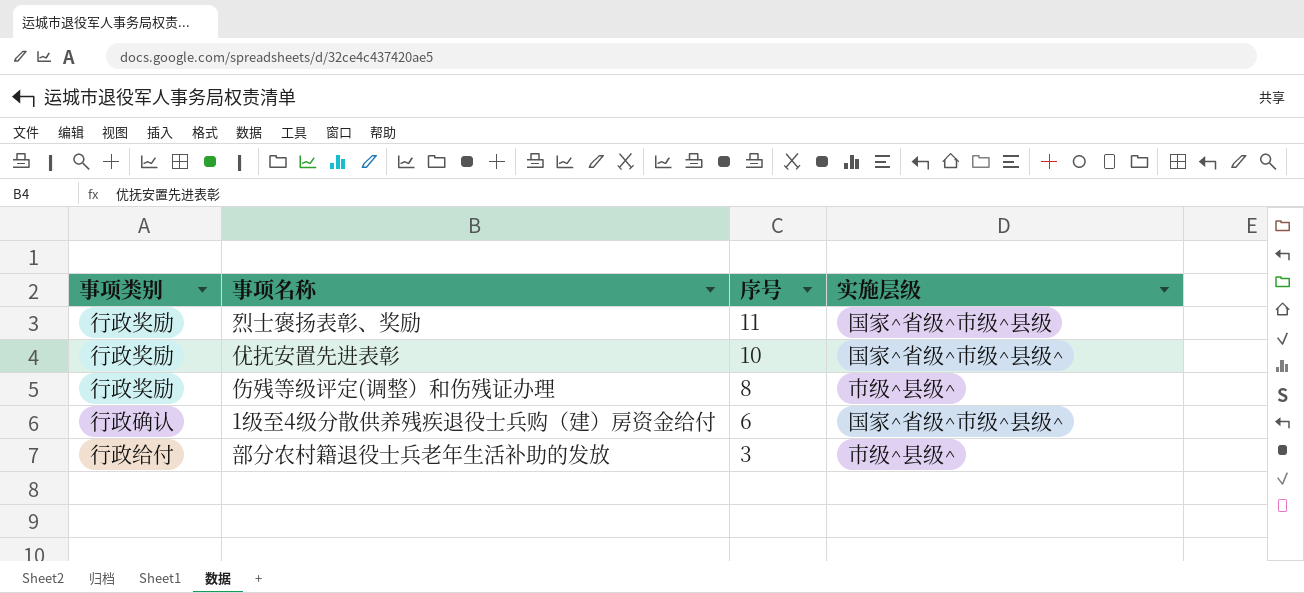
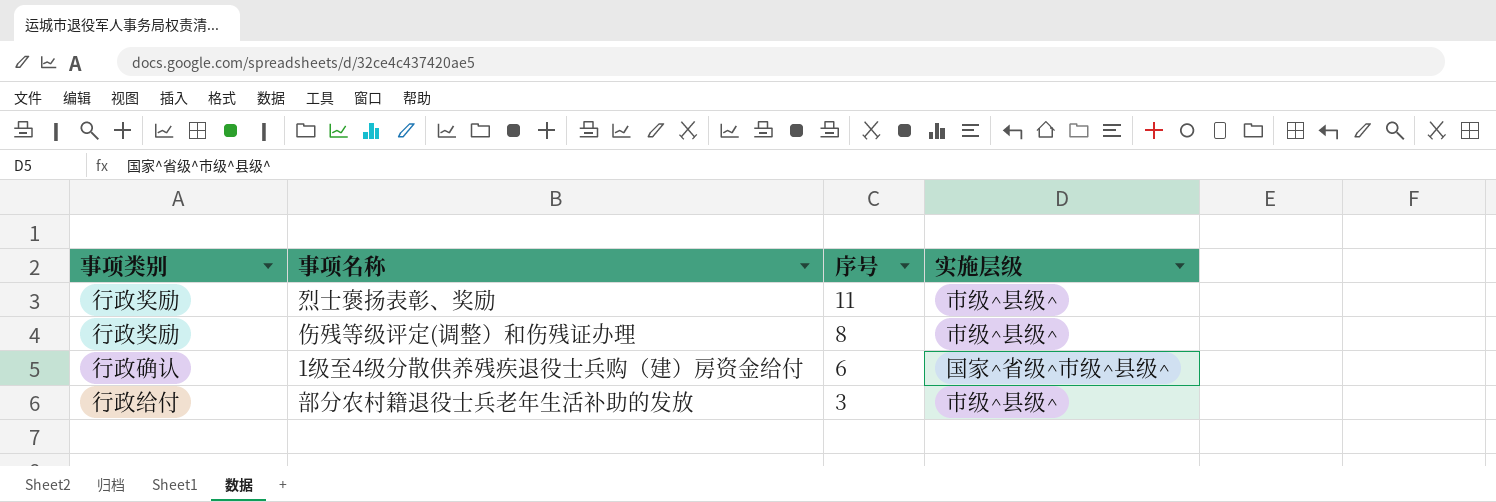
row 优抚安置先进表彰: 行政奖励 | 10 | 国家^省级^市级^县级^ -> none
烈士褒扬表彰、奖励 | 实施层级: 国家^省级^市级^县级 -> 市级^县级^

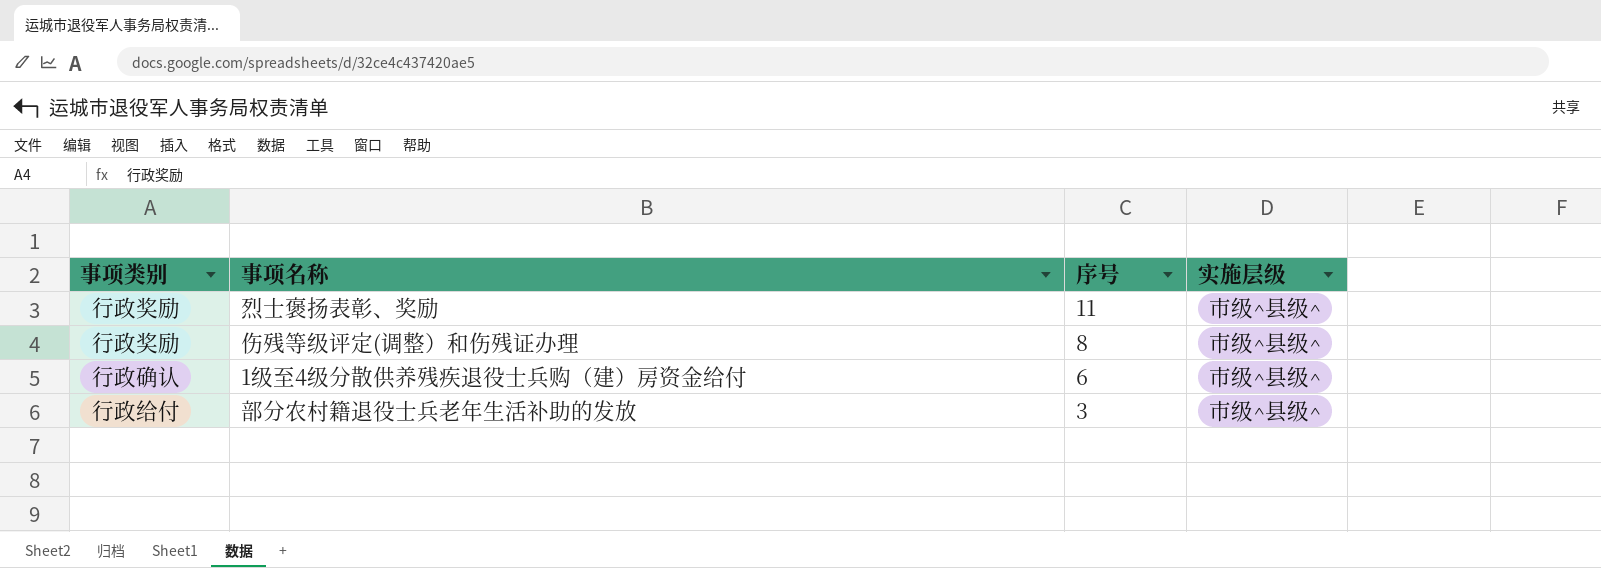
1级至4级分散供养残疾退役士兵购（建）房资金给付 | 实施层级: 国家^省级^市级^县级^ -> 市级^县级^

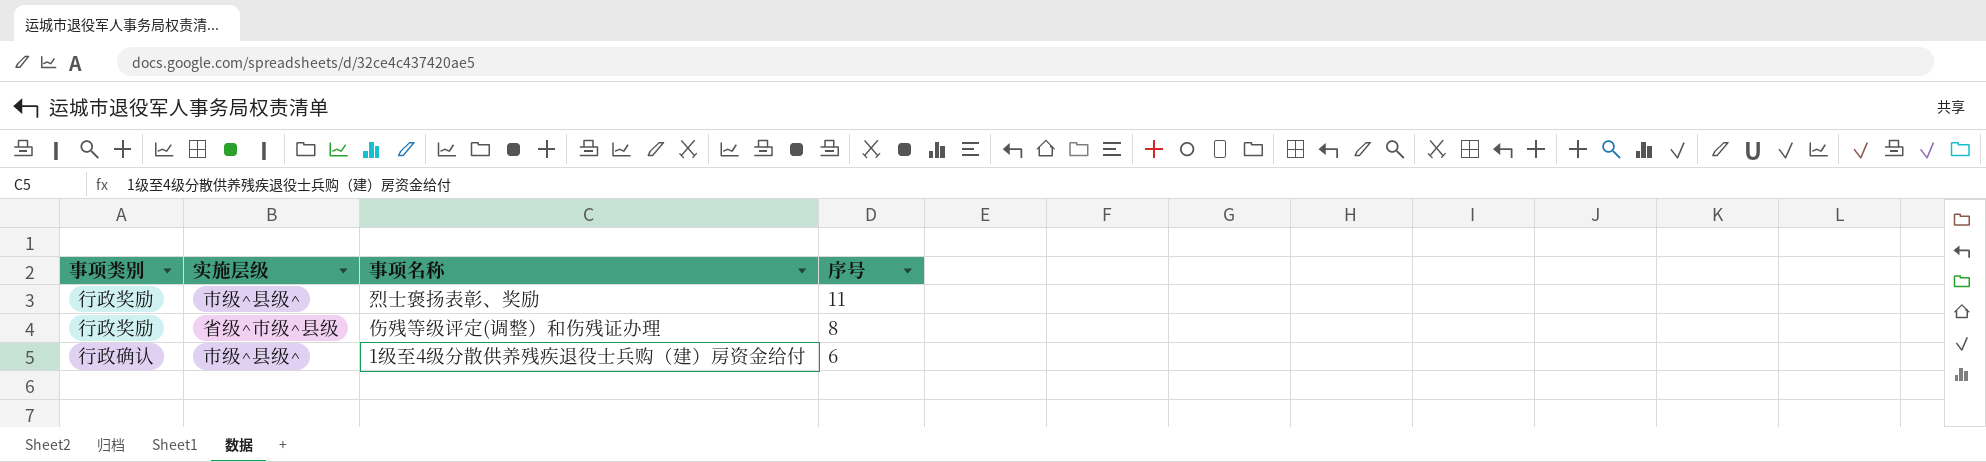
column 实施层级 | position: 4 -> 2
row 部分农村籍退役士兵老年生活补助的发放: 行政给付 | 3 | 市级^县级^ -> none
伤残等级评定(调整）和伤残证办理 | 实施层级: 市级^县级^ -> 省级^市级^县级

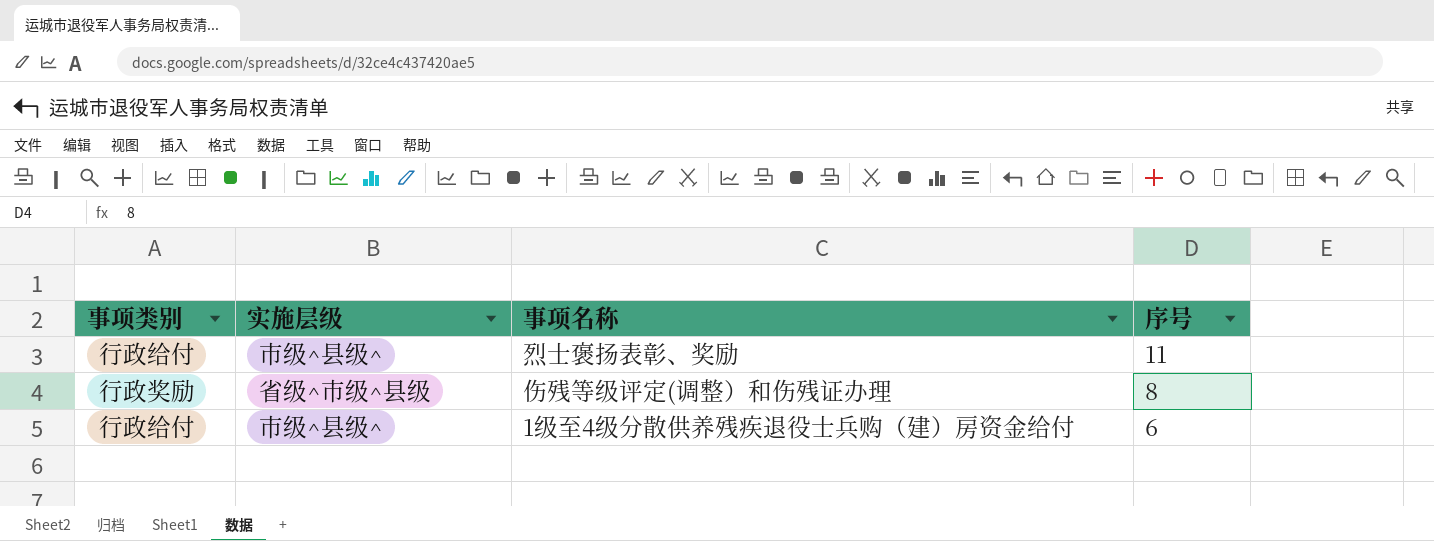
烈士褒扬表彰、奖励 | 事项类别: 行政奖励 -> 行政给付
1级至4级分散供养残疾退役士兵购（建）房资金给付 | 事项类别: 行政确认 -> 行政给付

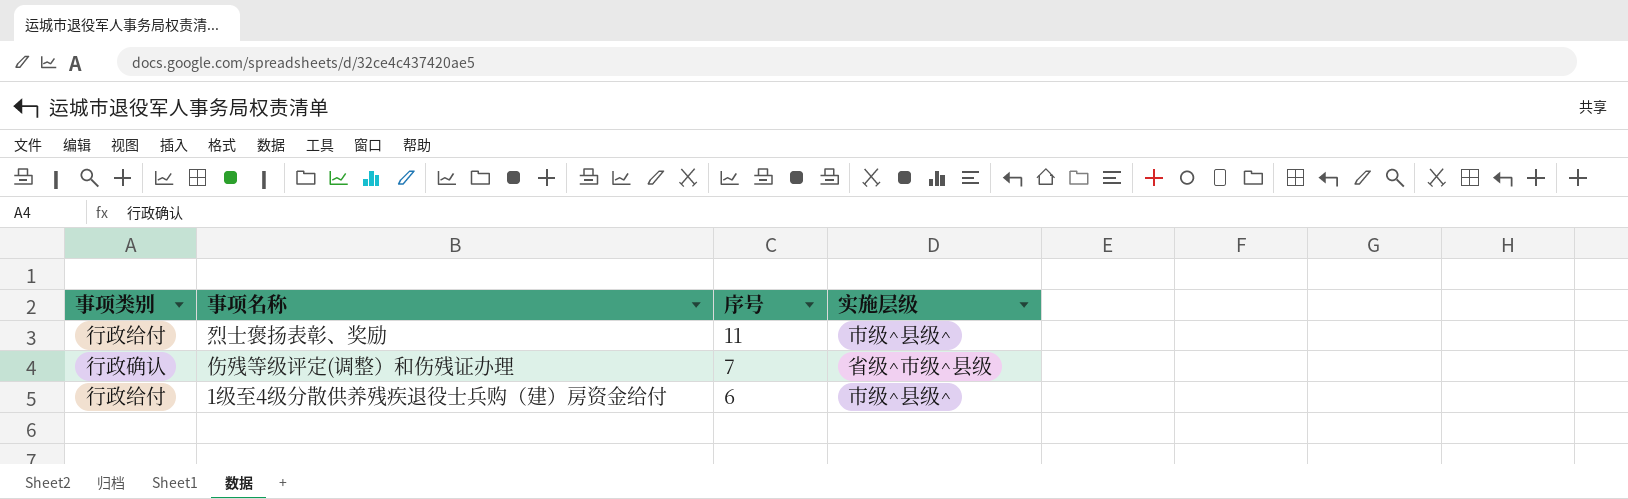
column 实施层级 | position: 2 -> 4
伤残等级评定(调整）和伤残证办理 | 事项类别: 行政奖励 -> 行政确认
伤残等级评定(调整）和伤残证办理 | 序号: 8 -> 7

